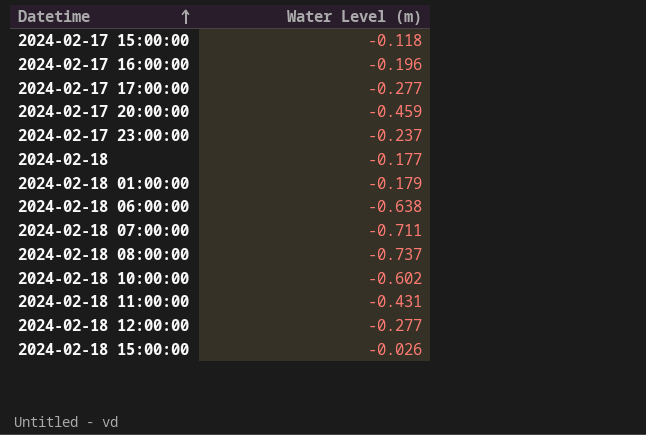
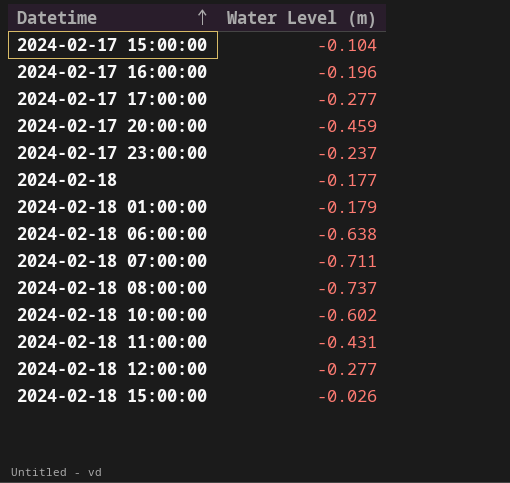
2024-02-17 15:00:00 | Water Level (m): -0.118 -> -0.104

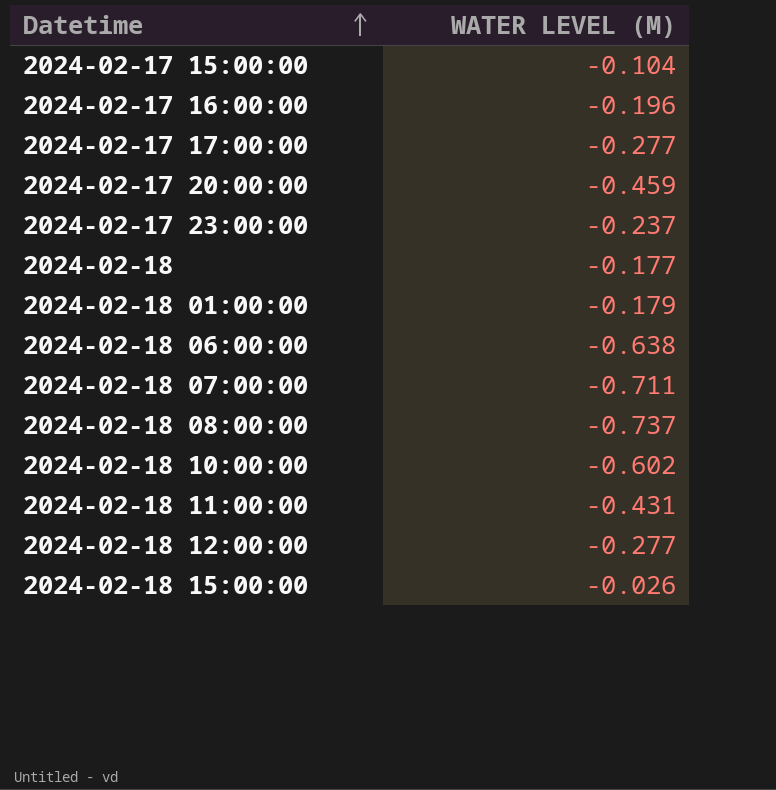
column name: Water Level (m) -> WATER LEVEL (M)

